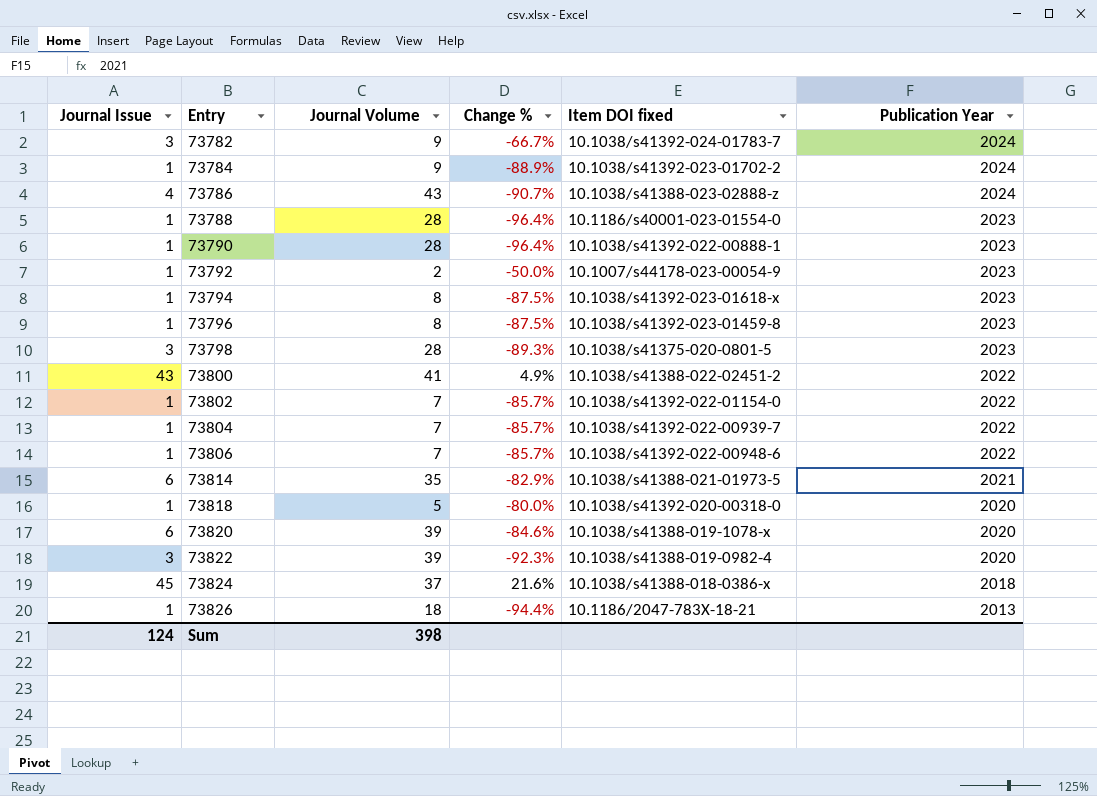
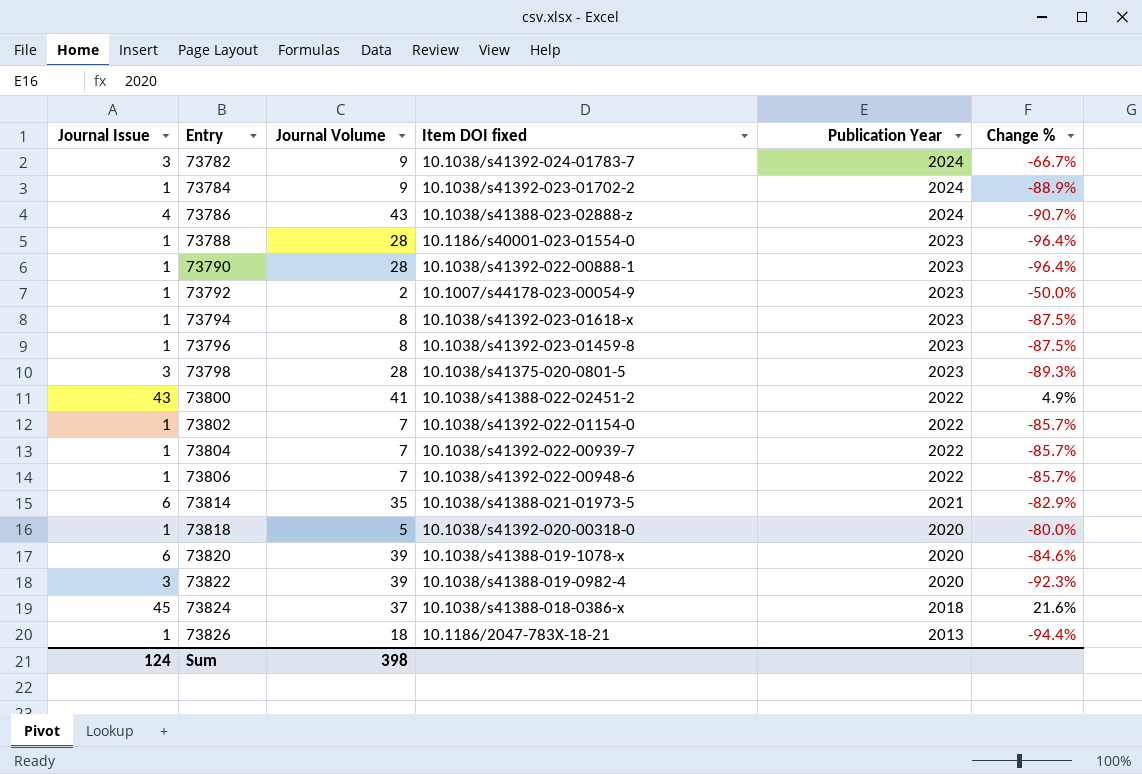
column Change % | position: 4 -> 6

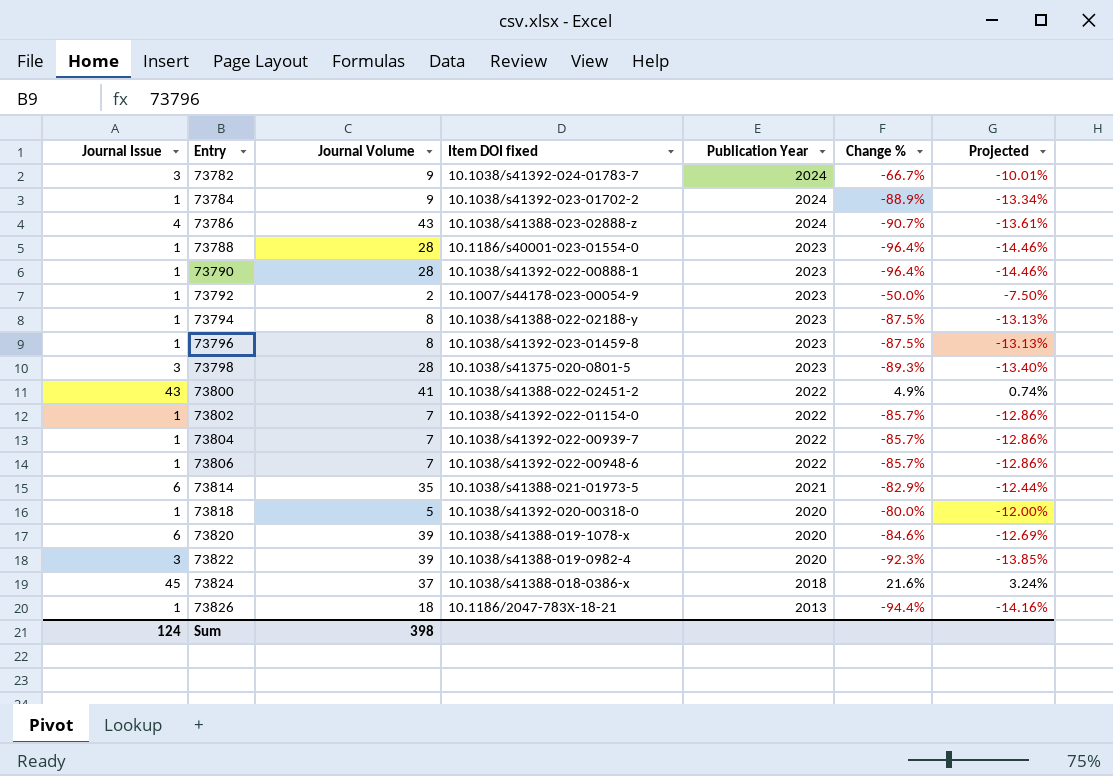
column Projected | formula: none -> [Change %] * 0.15
73794 | Item DOI fixed: 10.1038/s41392-023-01618-x -> 10.1038/s41388-022-02188-y

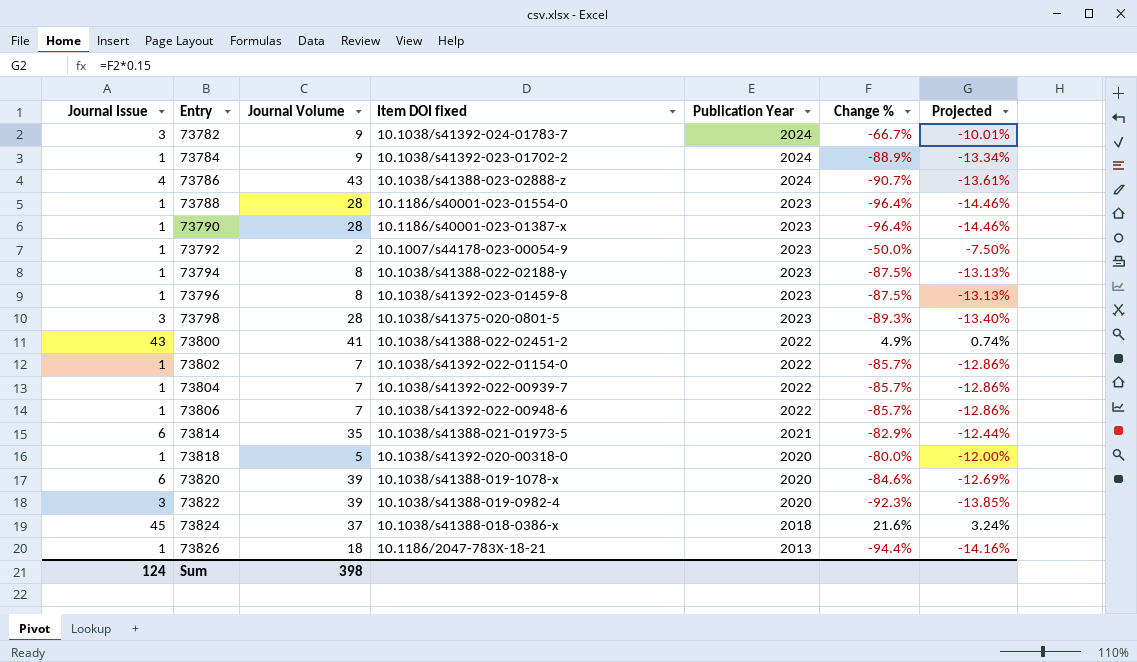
73790 | Item DOI fixed: 10.1038/s41392-022-00888-1 -> 10.1186/s40001-023-01387-x

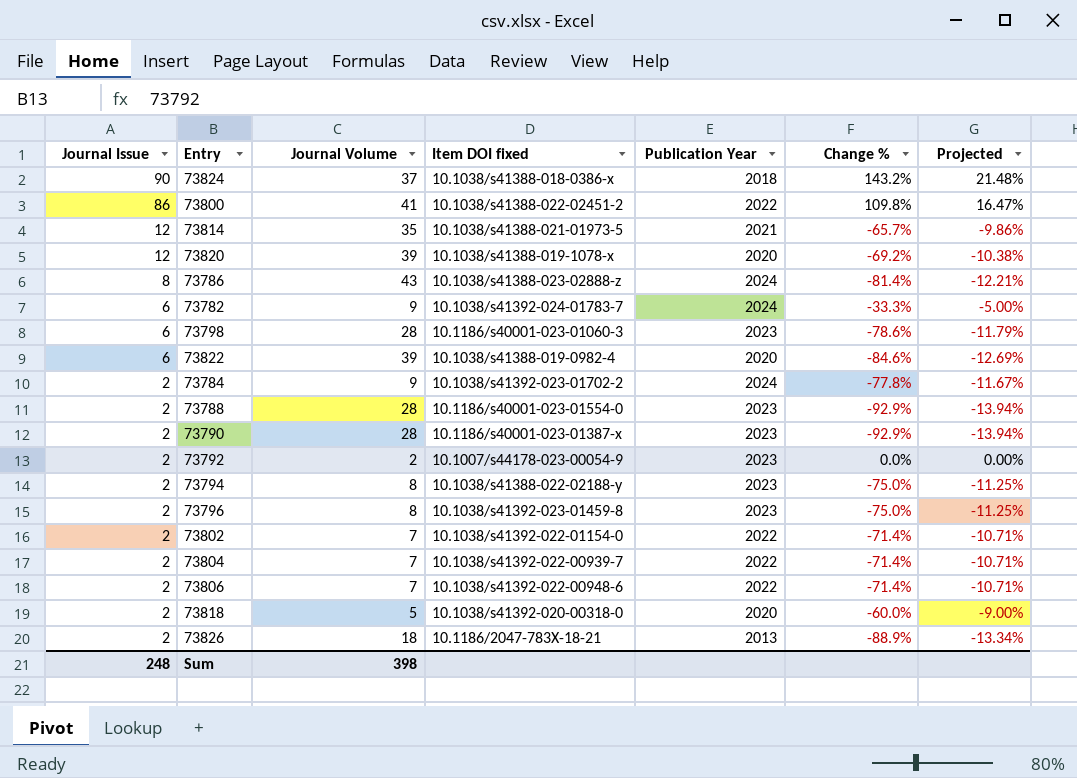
row order: Entry ascending -> Journal Issue descending
73824 | Journal Issue: 45 -> 90
73824 | Change %: 21.6% -> 143.2%
73824 | Projected: 3.24% -> 21.48%
73800 | Journal Issue: 43 -> 86
73800 | Change %: 4.9% -> 109.8%
73800 | Projected: 0.74% -> 16.47%
73814 | Journal Issue: 6 -> 12
73814 | Change %: -82.9% -> -65.7%
73814 | Projected: -12.44% -> -9.86%
73820 | Journal Issue: 6 -> 12
73820 | Change %: -84.6% -> -69.2%
73820 | Projected: -12.69% -> -10.38%
73786 | Journal Issue: 4 -> 8
73786 | Change %: -90.7% -> -81.4%
73786 | Projected: -13.61% -> -12.21%
73782 | Journal Issue: 3 -> 6
73782 | Change %: -66.7% -> -33.3%
73782 | Projected: -10.01% -> -5.00%
73798 | Journal Issue: 3 -> 6
73798 | Item DOI fixed: 10.1038/s41375-020-0801-5 -> 10.1186/s40001-023-01060-3
73798 | Change %: -89.3% -> -78.6%
73798 | Projected: -13.40% -> -11.79%
73822 | Journal Issue: 3 -> 6
73822 | Change %: -92.3% -> -84.6%
73822 | Projected: -13.85% -> -12.69%
73784 | Journal Issue: 1 -> 2
73784 | Change %: -88.9% -> -77.8%
73784 | Projected: -13.34% -> -11.67%
73788 | Journal Issue: 1 -> 2
73788 | Change %: -96.4% -> -92.9%
73788 | Projected: -14.46% -> -13.94%
73790 | Journal Issue: 1 -> 2
73790 | Change %: -96.4% -> -92.9%
73790 | Projected: -14.46% -> -13.94%
73792 | Journal Issue: 1 -> 2
73792 | Change %: -50.0% -> 0.0%
73792 | Projected: -7.50% -> 0.00%
73794 | Journal Issue: 1 -> 2
73794 | Change %: -87.5% -> -75.0%
73794 | Projected: -13.13% -> -11.25%
73796 | Journal Issue: 1 -> 2
73796 | Change %: -87.5% -> -75.0%
73796 | Projected: -13.13% -> -11.25%
73802 | Journal Issue: 1 -> 2
73802 | Change %: -85.7% -> -71.4%
73802 | Projected: -12.86% -> -10.71%
73804 | Journal Issue: 1 -> 2
73804 | Change %: -85.7% -> -71.4%
73804 | Projected: -12.86% -> -10.71%
73806 | Journal Issue: 1 -> 2
73806 | Change %: -85.7% -> -71.4%
73806 | Projected: -12.86% -> -10.71%
73818 | Journal Issue: 1 -> 2
73818 | Change %: -80.0% -> -60.0%
73818 | Projected: -12.00% -> -9.00%
73826 | Journal Issue: 1 -> 2
73826 | Change %: -94.4% -> -88.9%
73826 | Projected: -14.16% -> -13.34%
Sum | Journal Issue: 124 -> 248

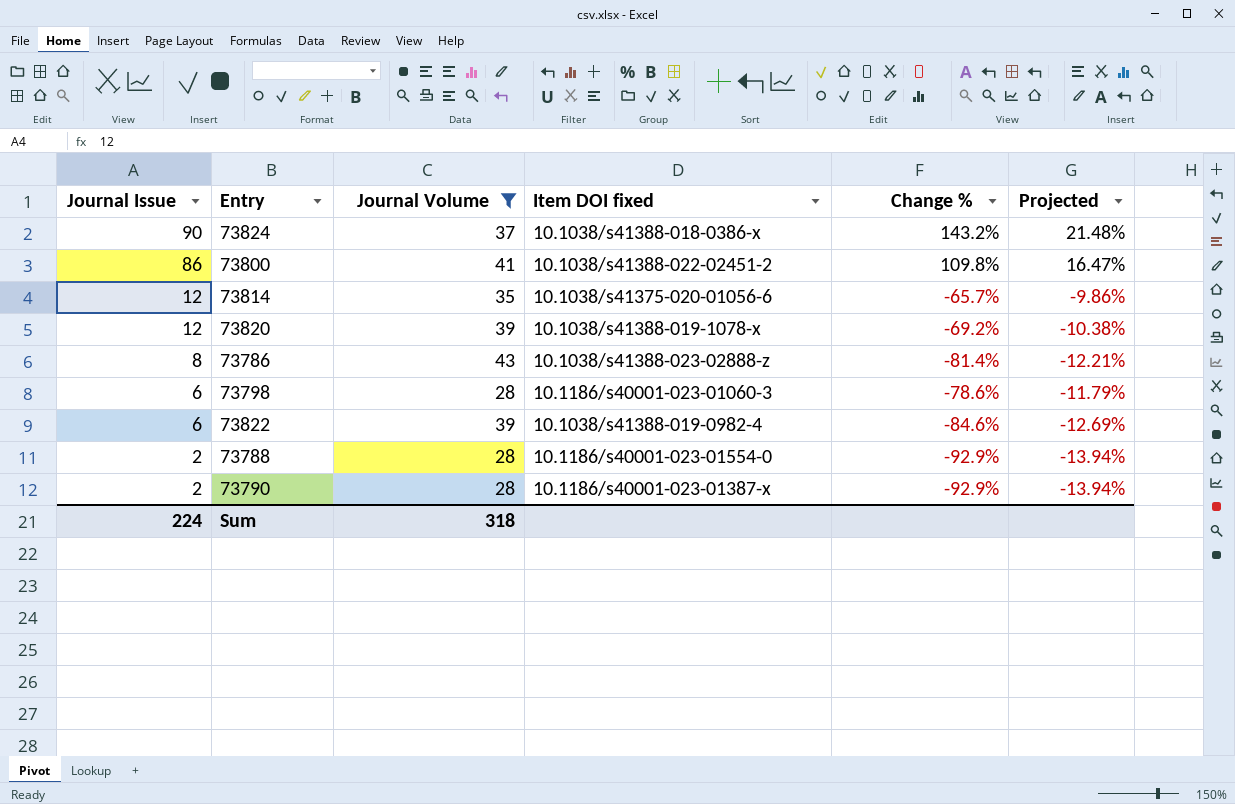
filter: none -> Journal Volume >= 28
column Publication Year | position: 5 -> none
73814 | Item DOI fixed: 10.1038/s41388-021-01973-5 -> 10.1038/s41375-020-01056-6
Sum | Journal Issue: 248 -> 224
Sum | Journal Volume: 398 -> 318

